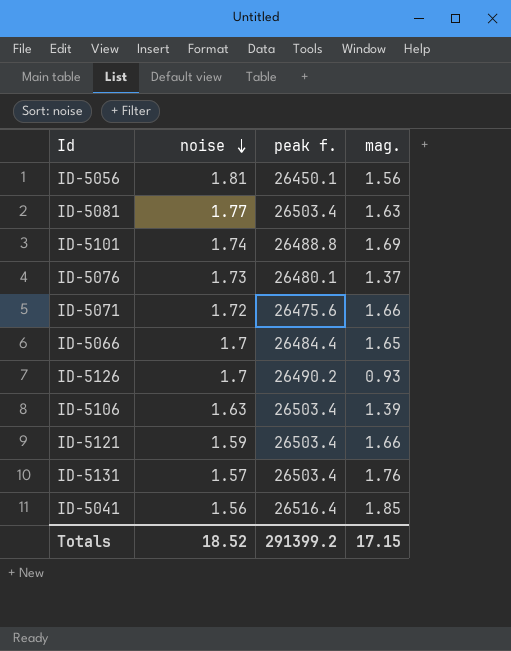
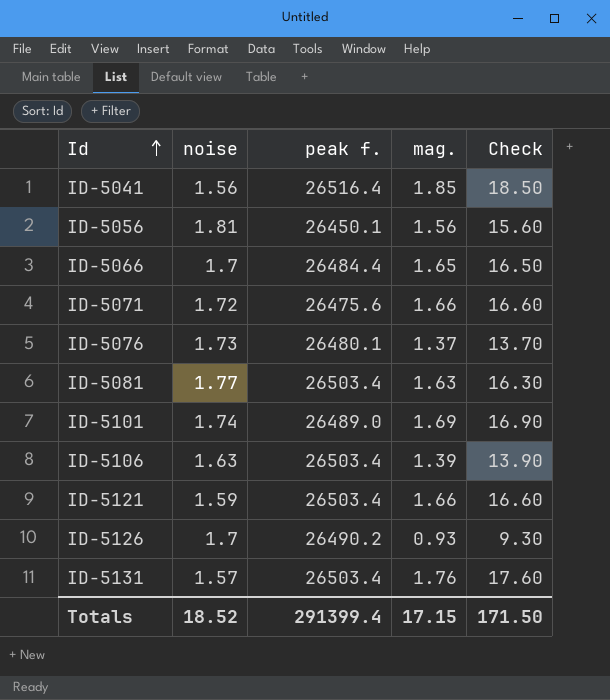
row order: noise descending -> Id ascending
column Check | formula: none -> [mag.] * 10
ID-5101 | peak f.: 26488.8 -> 26489.0
Totals | peak f.: 291399.2 -> 291399.4

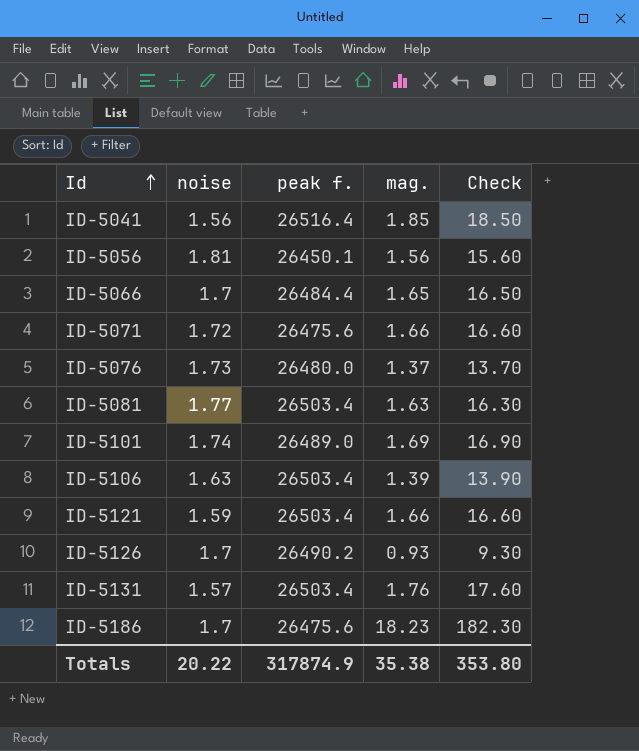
ID-5076 | peak f.: 26480.1 -> 26480.0
row ID-5186: none -> 1.7 | 26475.6 | 18.23 | 182.30
Totals | noise: 18.52 -> 20.22
Totals | peak f.: 291399.4 -> 317874.9
Totals | mag.: 17.15 -> 35.38
Totals | Check: 171.50 -> 353.80

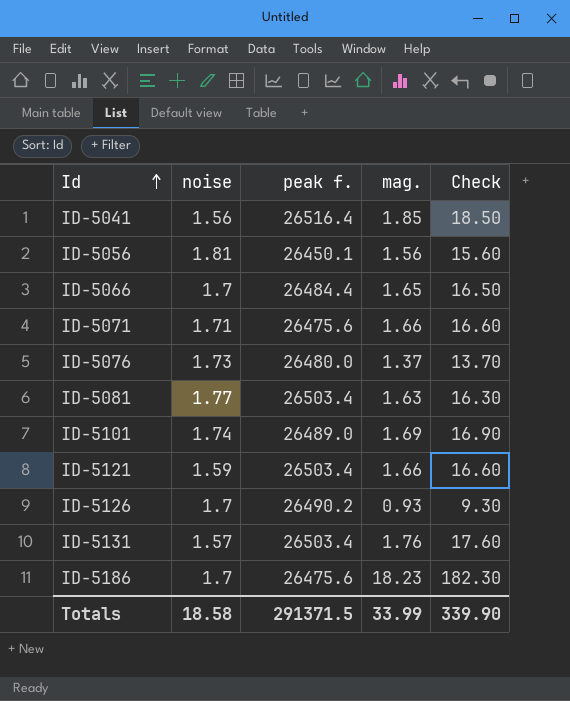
row ID-5106: 1.63 | 26503.4 | 1.39 | 13.90 -> none
ID-5071 | noise: 1.72 -> 1.71
Totals | noise: 20.22 -> 18.58
Totals | peak f.: 317874.9 -> 291371.5
Totals | mag.: 35.38 -> 33.99
Totals | Check: 353.80 -> 339.90

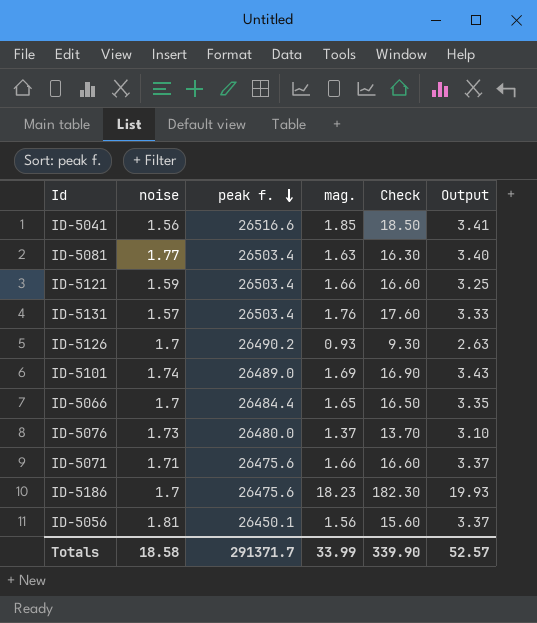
row order: Id ascending -> peak f. descending
column Output | formula: none -> [noise] + [mag.]
ID-5041 | peak f.: 26516.4 -> 26516.6
Totals | peak f.: 291371.5 -> 291371.7

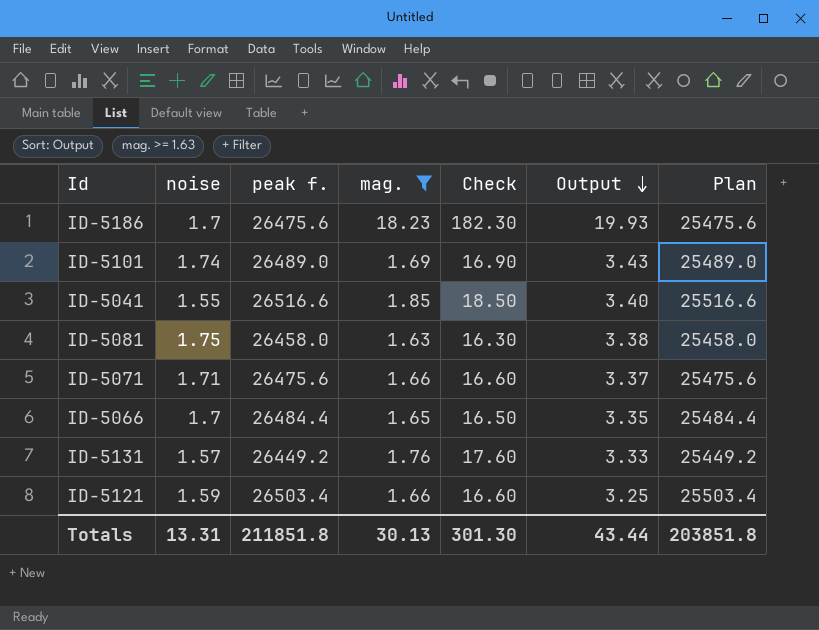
filter: none -> mag. >= 1.63
row order: peak f. descending -> Output descending
column Plan | formula: none -> [peak f.] - 1000
ID-5041 | noise: 1.56 -> 1.55
ID-5041 | Output: 3.41 -> 3.40
ID-5081 | noise: 1.77 -> 1.75
ID-5081 | peak f.: 26503.4 -> 26458.0
ID-5081 | Output: 3.40 -> 3.38
ID-5131 | peak f.: 26503.4 -> 26449.2
Totals | noise: 18.58 -> 13.31
Totals | peak f.: 291371.7 -> 211851.8
Totals | mag.: 33.99 -> 30.13
Totals | Check: 339.90 -> 301.30
Totals | Output: 52.57 -> 43.44

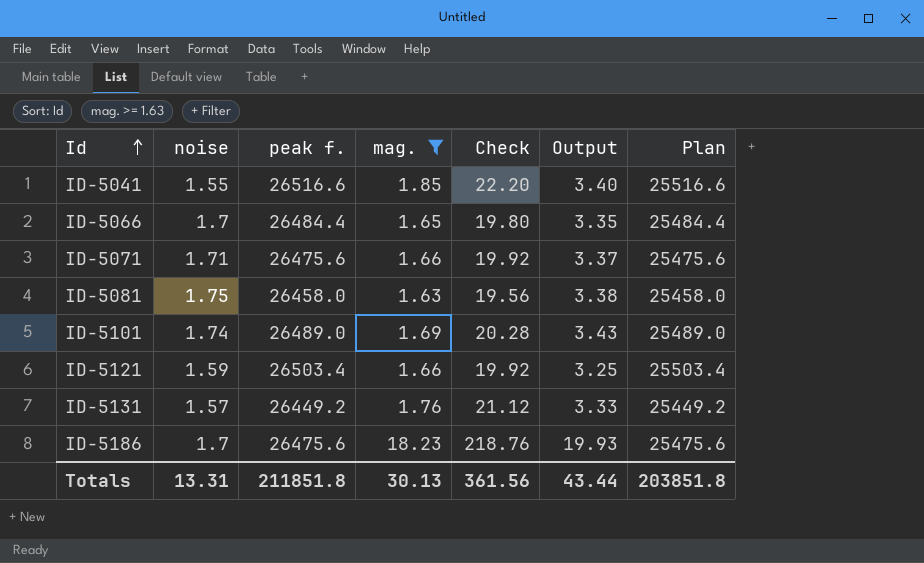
row order: Output descending -> Id ascending
column Check | formula: [mag.] * 10 -> [mag.] * 12
Totals | Check: 301.30 -> 361.56

